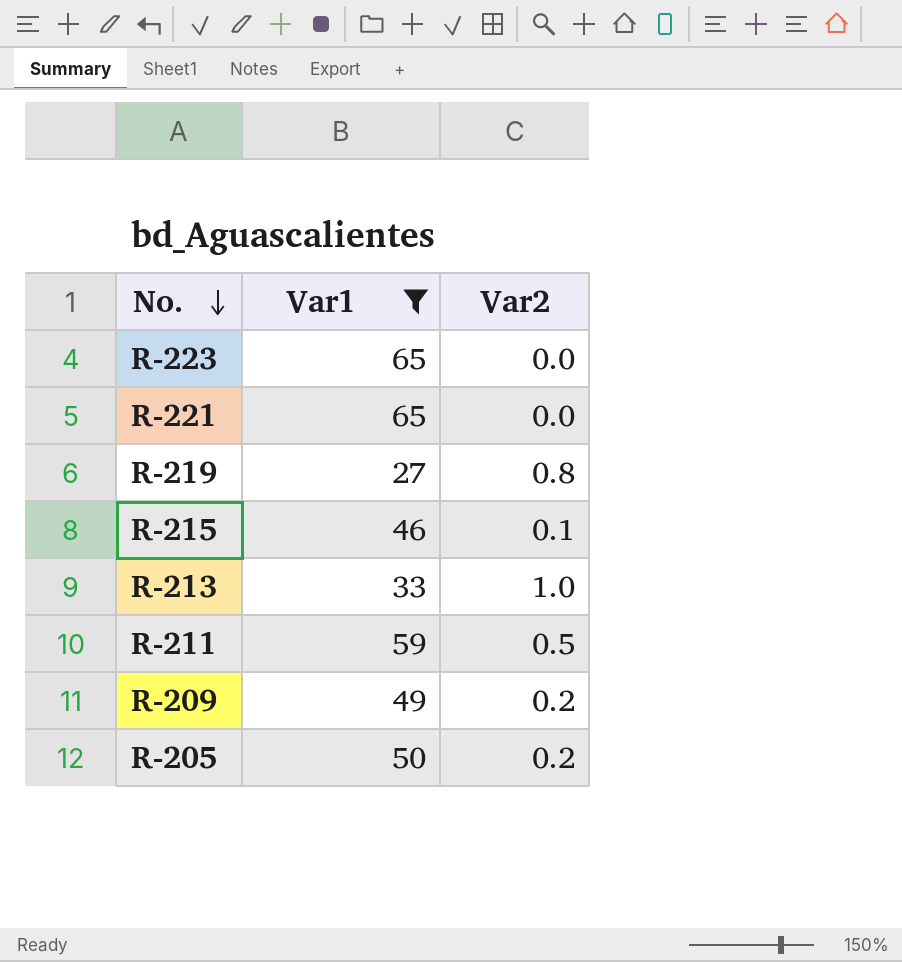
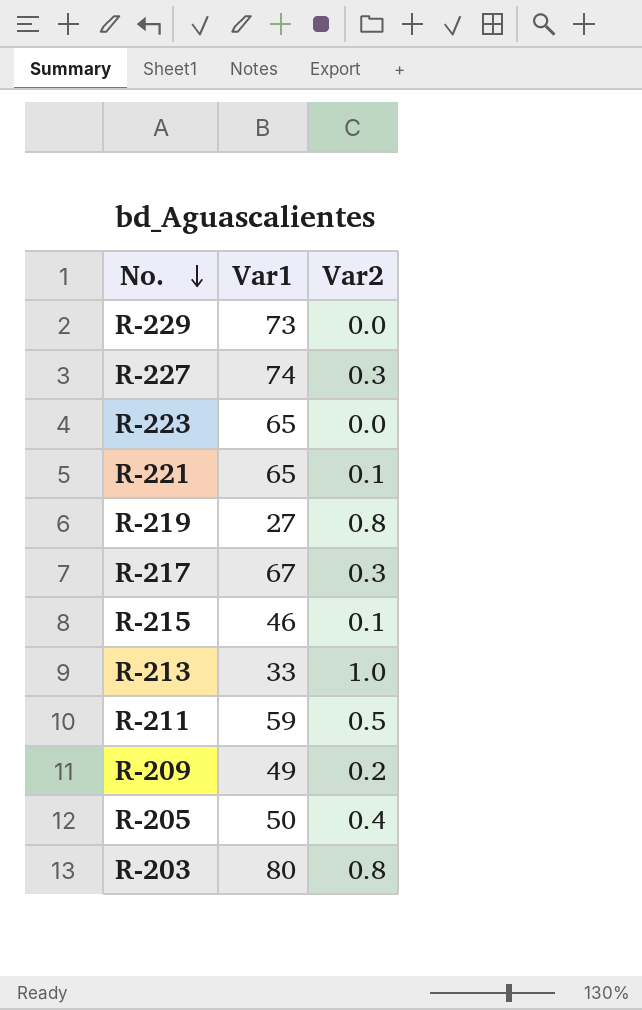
filter: Var1 <= 65 -> none
R-221 | Var2: 0.0 -> 0.1
R-205 | Var2: 0.2 -> 0.4

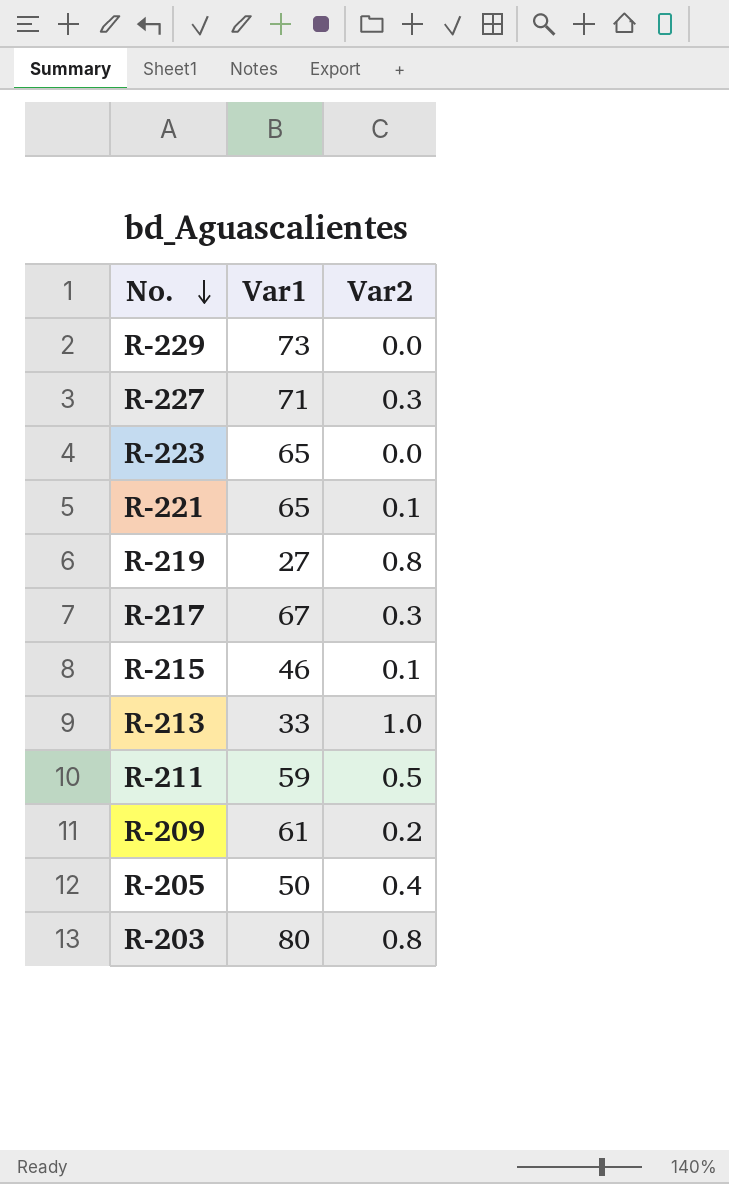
R-227 | Var1: 74 -> 71
R-209 | Var1: 49 -> 61

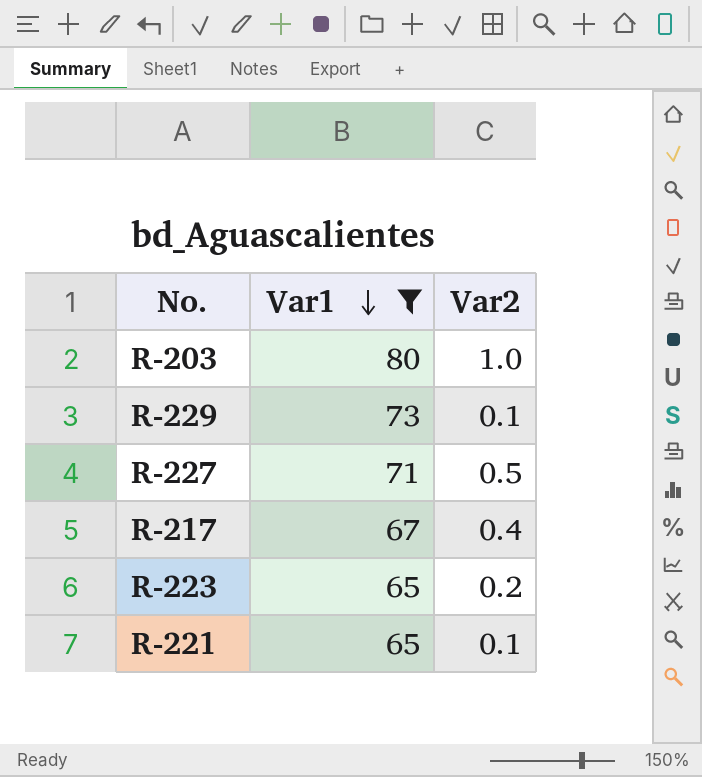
filter: none -> Var1 >= 65
row order: No. descending -> Var1 descending
R-203 | Var2: 0.8 -> 1.0
R-229 | Var2: 0.0 -> 0.1
R-227 | Var2: 0.3 -> 0.5
R-217 | Var2: 0.3 -> 0.4
R-223 | Var2: 0.0 -> 0.2

